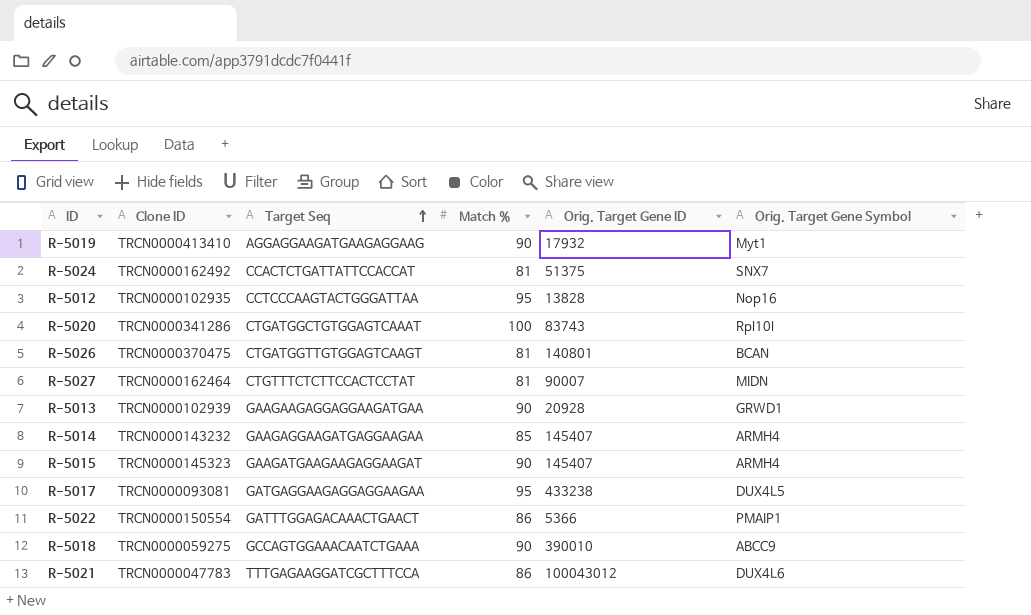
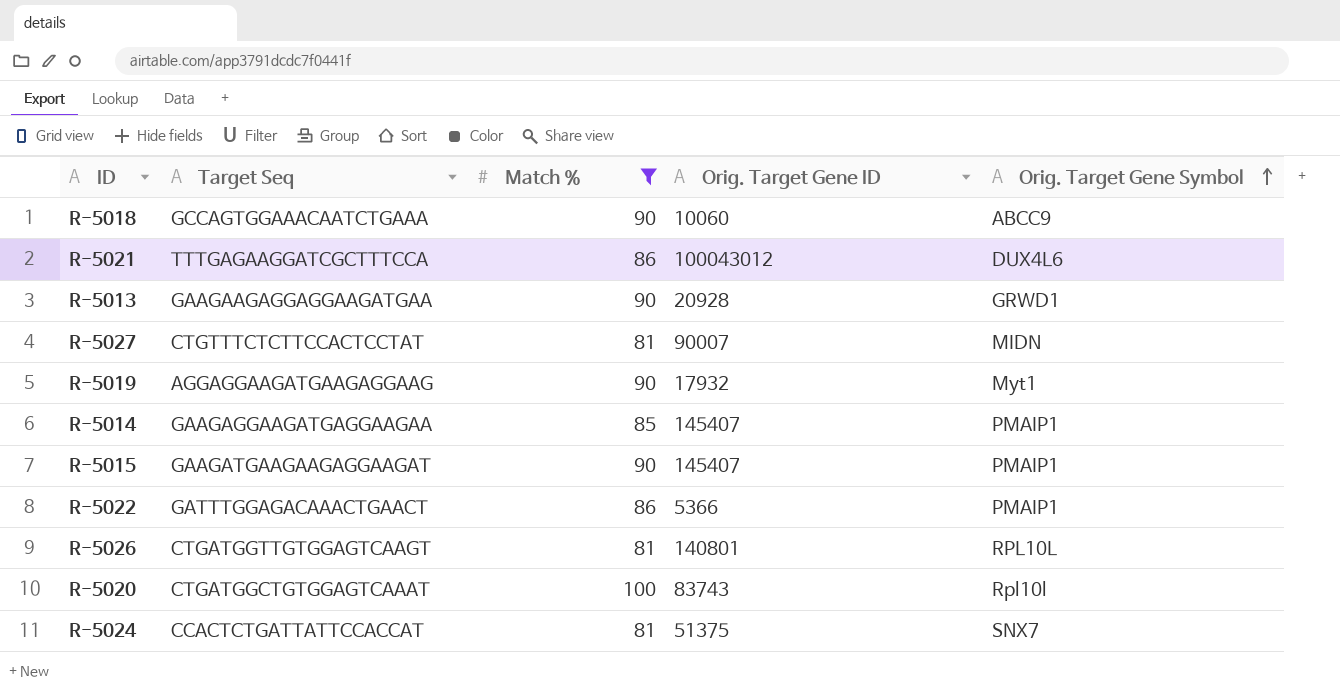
filter: none -> Match % != 95
row order: Target Seq ascending -> Orig. Target Gene Symbol ascending
column Clone ID | position: 2 -> none
R-5018 | Orig. Target Gene ID: 390010 -> 10060
R-5014 | Orig. Target Gene Symbol: ARMH4 -> PMAIP1
R-5015 | Orig. Target Gene Symbol: ARMH4 -> PMAIP1
R-5026 | Orig. Target Gene Symbol: BCAN -> RPL10L

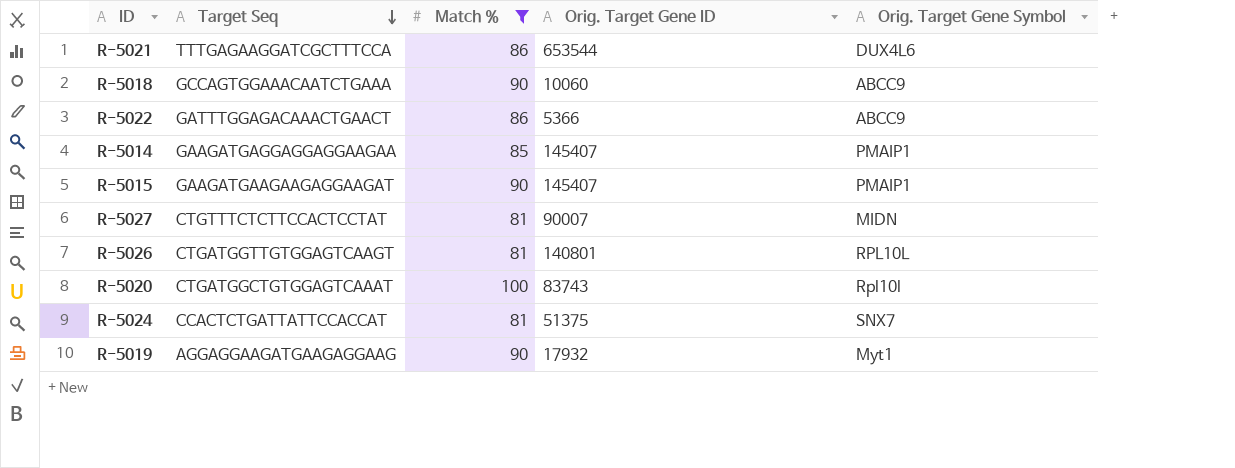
row order: Orig. Target Gene Symbol ascending -> Target Seq descending
row R-5013: GAAGAAGAGGAGGAAGATGAA | 90 | 20928 | GRWD1 -> none
R-5021 | Orig. Target Gene ID: 100043012 -> 653544
R-5022 | Orig. Target Gene Symbol: PMAIP1 -> ABCC9
R-5014 | Target Seq: GAAGAGGAAGATGAGGAAGAA -> GAAGATGAGGAGGAGGAAGAA

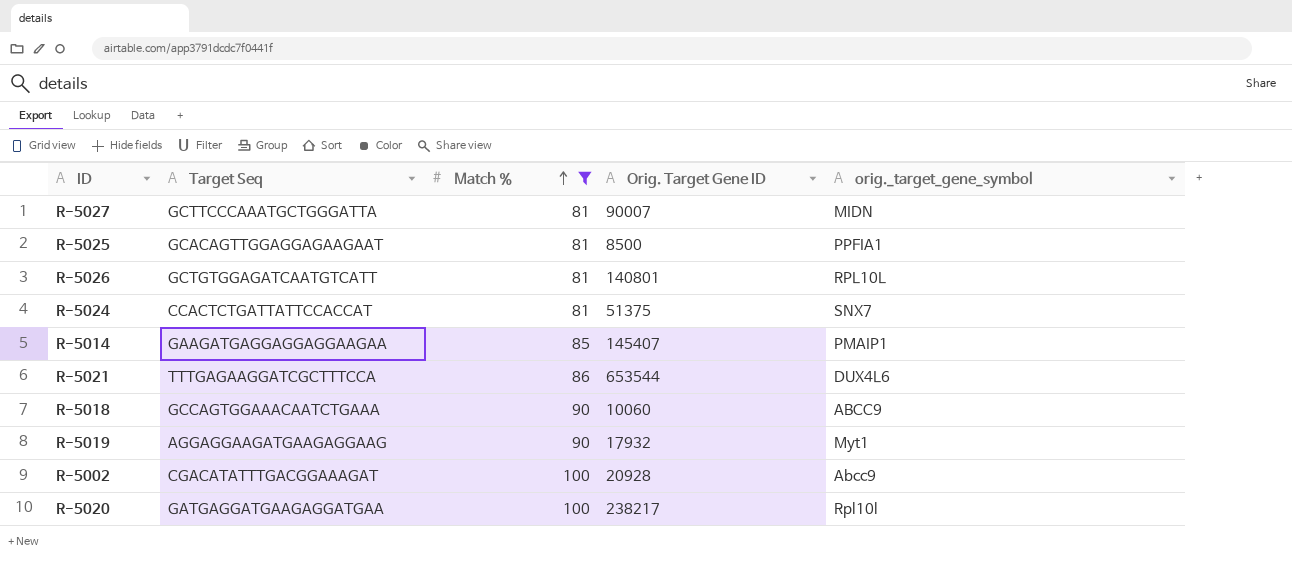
row order: Target Seq descending -> Match % ascending
column name: Orig. Target Gene Symbol -> orig._target_gene_symbol
row R-5022: GATTTGGAGACAAACTGAACT | 86 | 5366 | ABCC9 -> none
row R-5015: GAAGATGAAGAAGAGGAAGAT | 90 | 145407 | PMAIP1 -> none
R-5027 | Target Seq: CTGTTTCTCTTCCACTCCTAT -> GCTTCCCAAATGCTGGGATTA
row R-5025: none -> GCACAGTTGGAGGAGAAGAAT | 81 | 8500 | PPFIA1
R-5026 | Target Seq: CTGATGGTTGTGGAGTCAAGT -> GCTGTGGAGATCAATGTCATT
row R-5002: none -> CGACATATTTGACGGAAAGAT | 100 | 20928 | Abcc9
R-5020 | Target Seq: CTGATGGCTGTGGAGTCAAAT -> GATGAGGATGAAGAGGATGAA
R-5020 | Orig. Target Gene ID: 83743 -> 238217

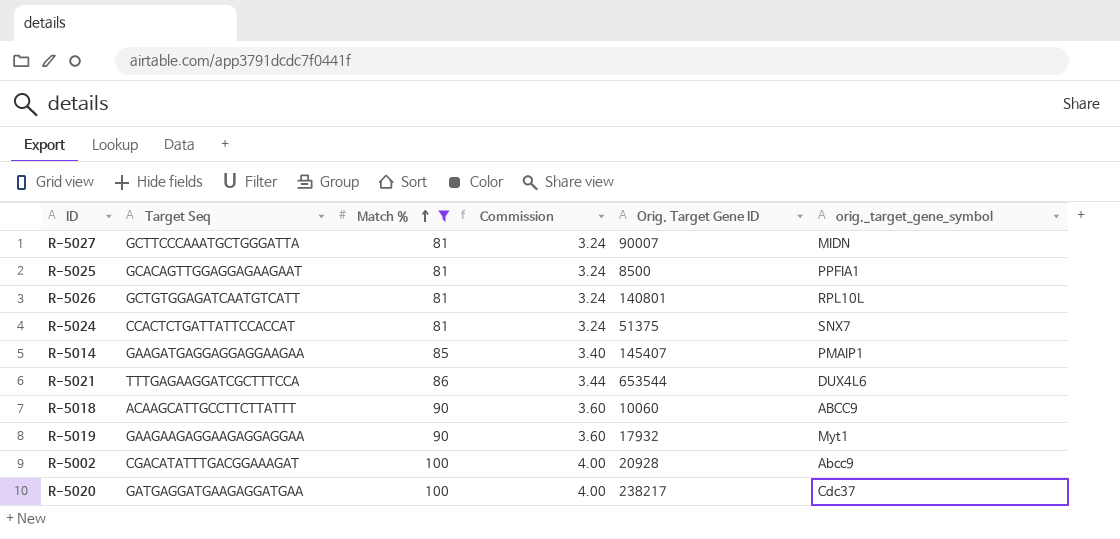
column Commission | formula: none -> [Match %] * 0.04
R-5018 | Target Seq: GCCAGTGGAAACAATCTGAAA -> ACAAGCATTGCCTTCTTATTT
R-5019 | Target Seq: AGGAGGAAGATGAAGAGGAAG -> GAAGAAGAGGAAGAGGAGGAA
R-5020 | orig._target_gene_symbol: Rpl10l -> Cdc37

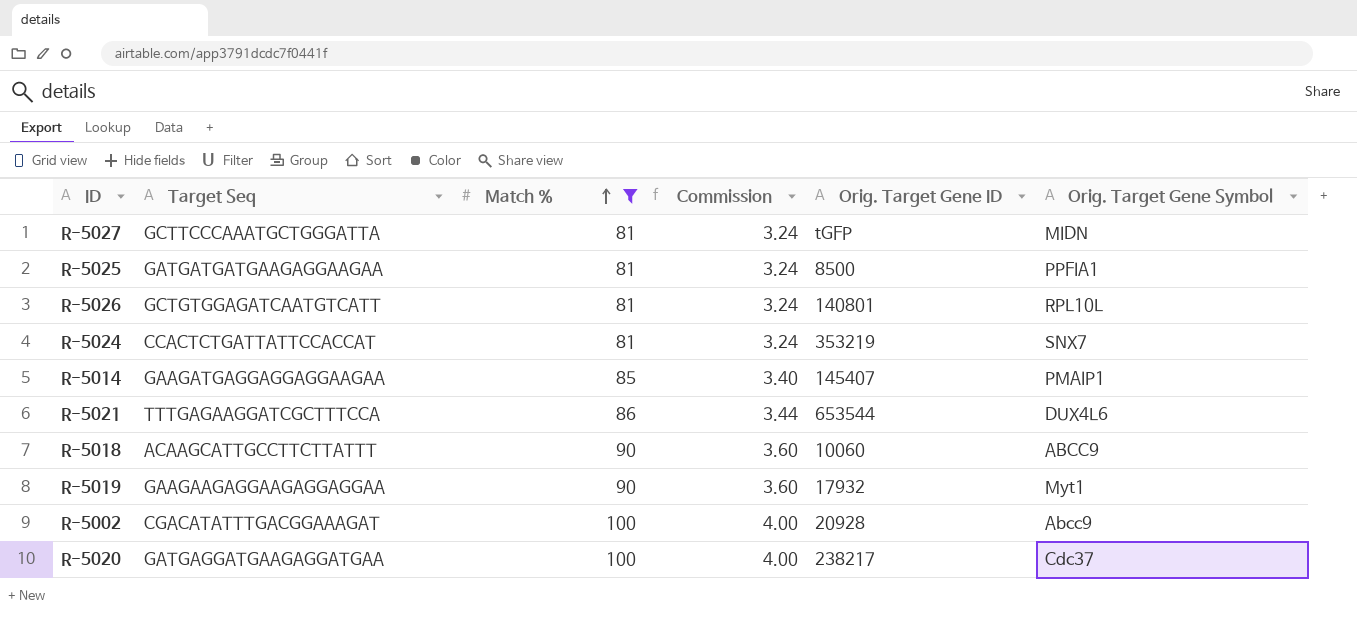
column name: orig._target_gene_symbol -> Orig. Target Gene Symbol
R-5027 | Orig. Target Gene ID: 90007 -> tGFP
R-5025 | Target Seq: GCACAGTTGGAGGAGAAGAAT -> GATGATGATGAAGAGGAAGAA
R-5024 | Orig. Target Gene ID: 51375 -> 353219

